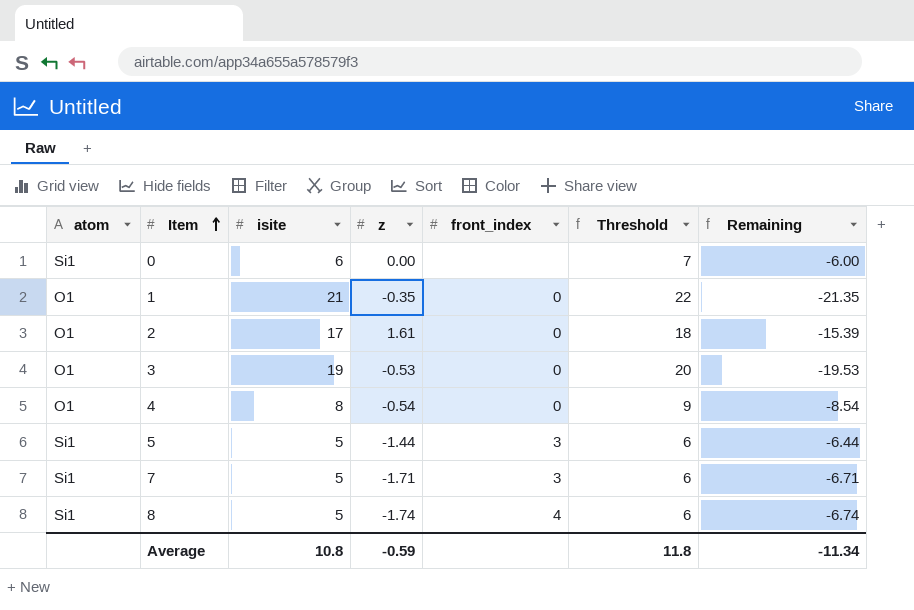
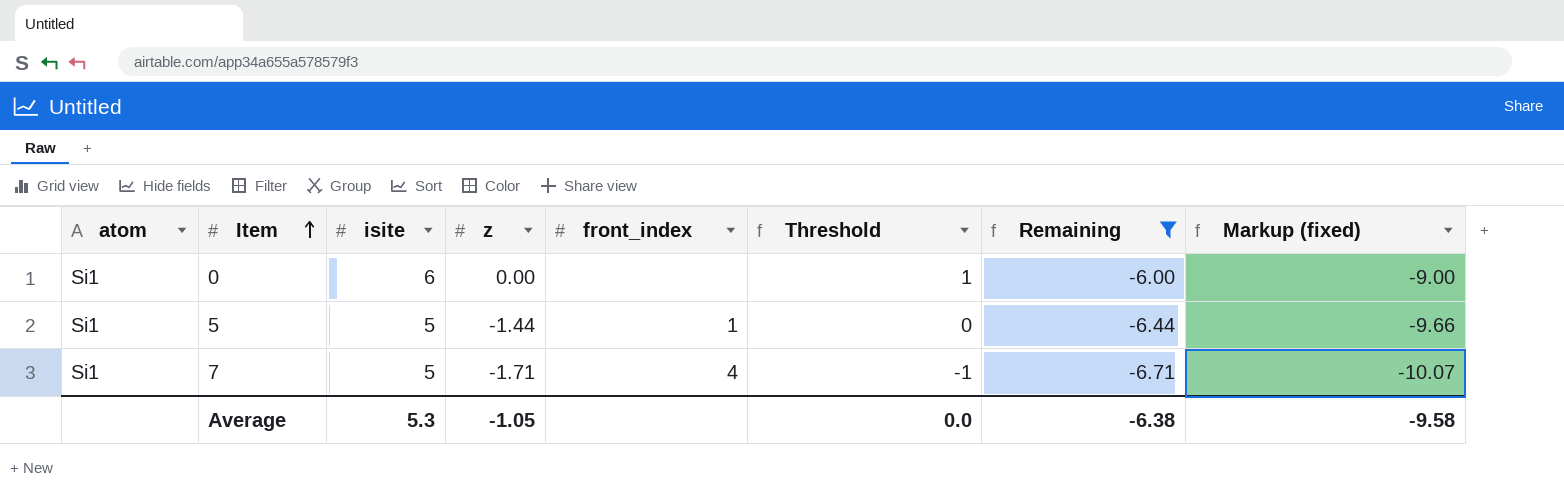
filter: none -> Remaining >= -6.71
column Threshold | formula: [isite] + 1 -> [z] + 1
column Markup (fixed) | formula: none -> [Remaining] * 1.5
5 | front_index: 3 -> 1
7 | front_index: 3 -> 4
Average | isite: 10.8 -> 5.3
Average | z: -0.59 -> -1.05
Average | Threshold: 11.8 -> 0.0
Average | Remaining: -11.34 -> -6.38

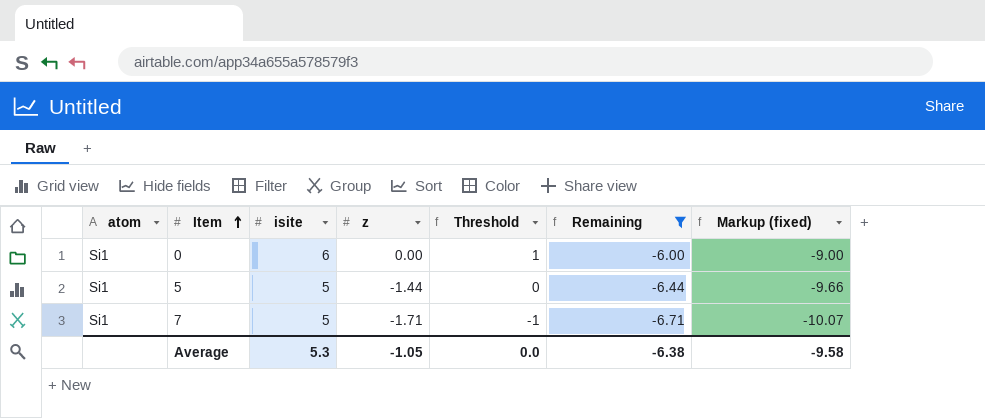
column front_index | position: 5 -> none

